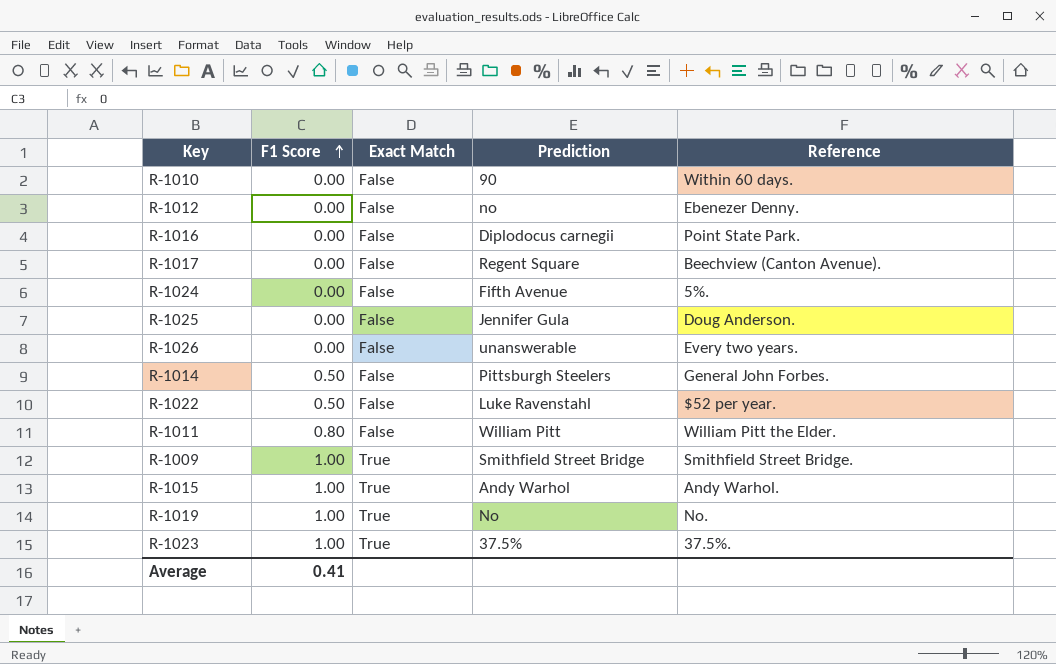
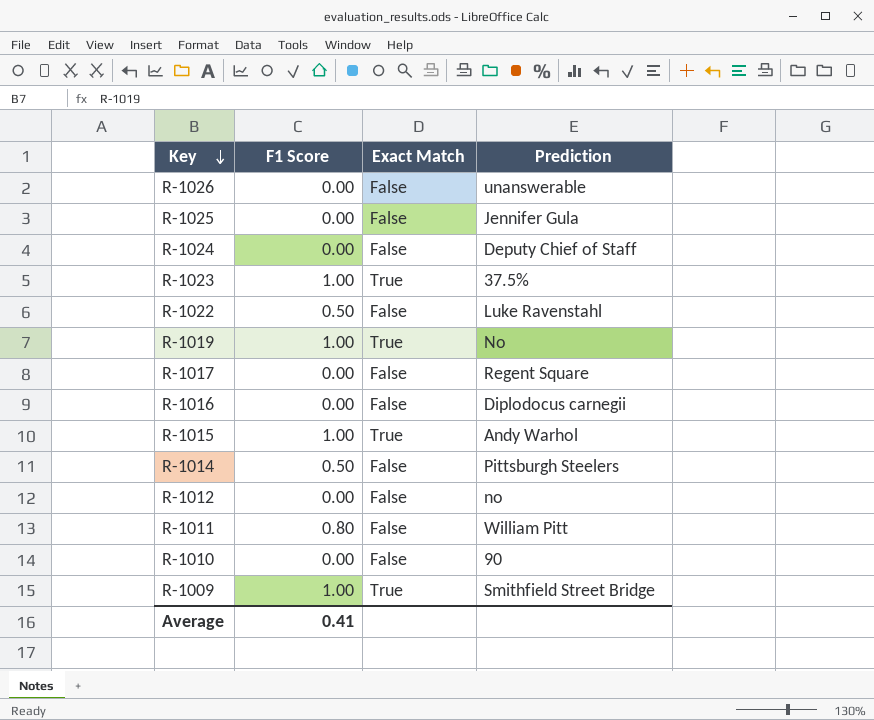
row order: F1 Score ascending -> Key descending
column Reference | position: 5 -> none
R-1024 | Prediction: Fifth Avenue -> Deputy Chief of Staff

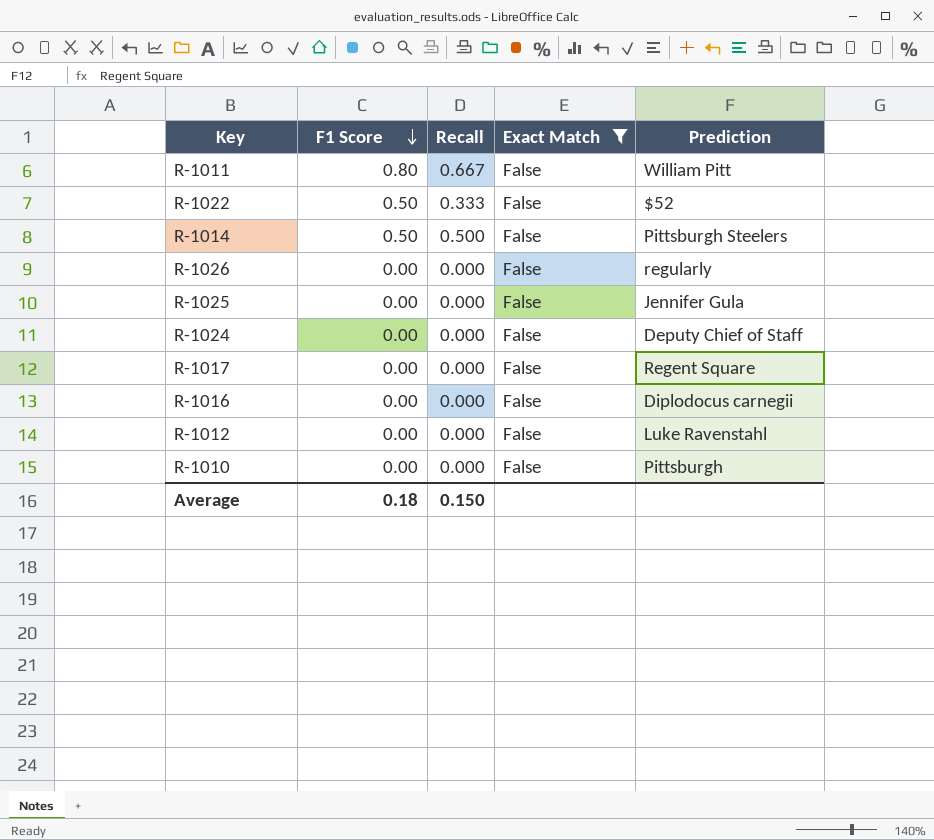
filter: none -> Exact Match = False
row order: Key descending -> F1 Score descending
column Recall | position: none -> 3
R-1022 | Prediction: Luke Ravenstahl -> $52
R-1026 | Prediction: unanswerable -> regularly
R-1012 | Prediction: no -> Luke Ravenstahl
R-1010 | Prediction: 90 -> Pittsburgh
Average | F1 Score: 0.41 -> 0.18

